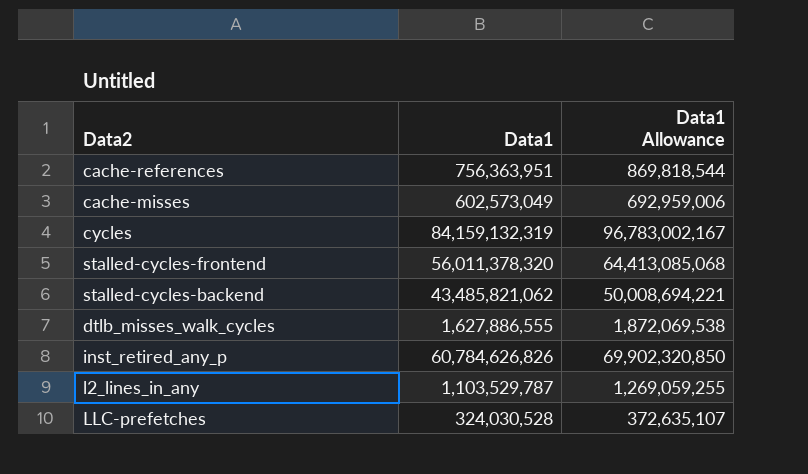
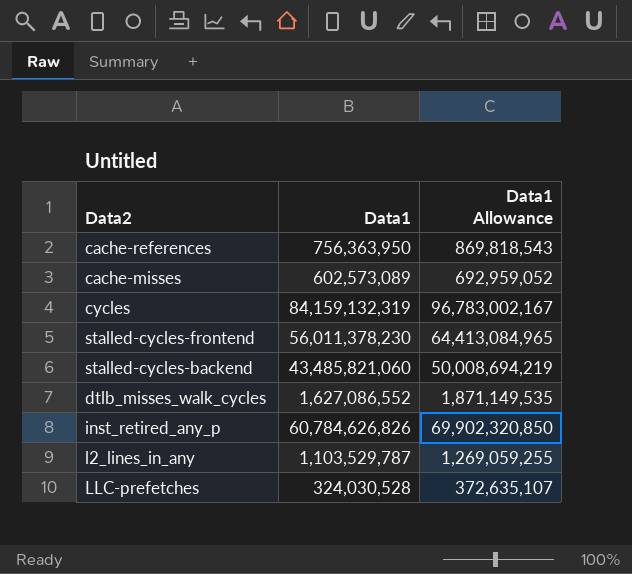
cache-references | Data1: 756,363,951 -> 756,363,950
cache-references | Data1 Allowance: 869,818,544 -> 869,818,543
cache-misses | Data1: 602,573,049 -> 602,573,089
cache-misses | Data1 Allowance: 692,959,006 -> 692,959,052
stalled-cycles-frontend | Data1: 56,011,378,320 -> 56,011,378,230
stalled-cycles-frontend | Data1 Allowance: 64,413,085,068 -> 64,413,084,965
stalled-cycles-backend | Data1: 43,485,821,062 -> 43,485,821,060
stalled-cycles-backend | Data1 Allowance: 50,008,694,221 -> 50,008,694,219
dtlb_misses_walk_cycles | Data1: 1,627,886,555 -> 1,627,086,552
dtlb_misses_walk_cycles | Data1 Allowance: 1,872,069,538 -> 1,871,149,535

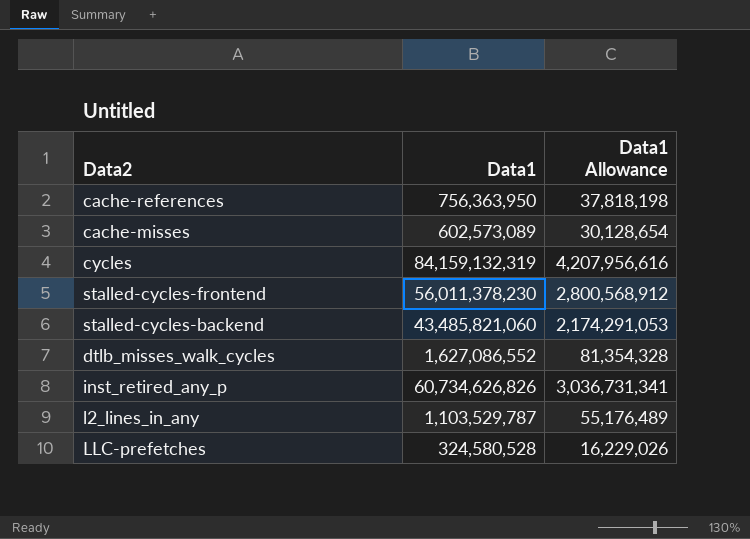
column Data1 Allowance | formula: [Data1] * 1.15 -> [Data1] * 0.05
inst_retired_any_p | Data1: 60,784,626,826 -> 60,734,626,826
LLC-prefetches | Data1: 324,030,528 -> 324,580,528

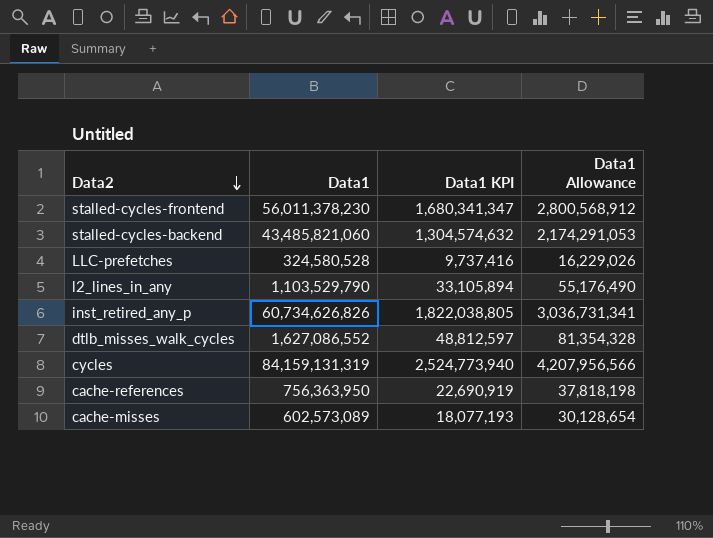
row order: none -> Data2 descending
column Data1 KPI | formula: none -> [Data1] * 0.03
l2_lines_in_any | Data1: 1,103,529,787 -> 1,103,529,790
l2_lines_in_any | Data1 Allowance: 55,176,489 -> 55,176,490
cycles | Data1: 84,159,132,319 -> 84,159,131,319
cycles | Data1 Allowance: 4,207,956,616 -> 4,207,956,566

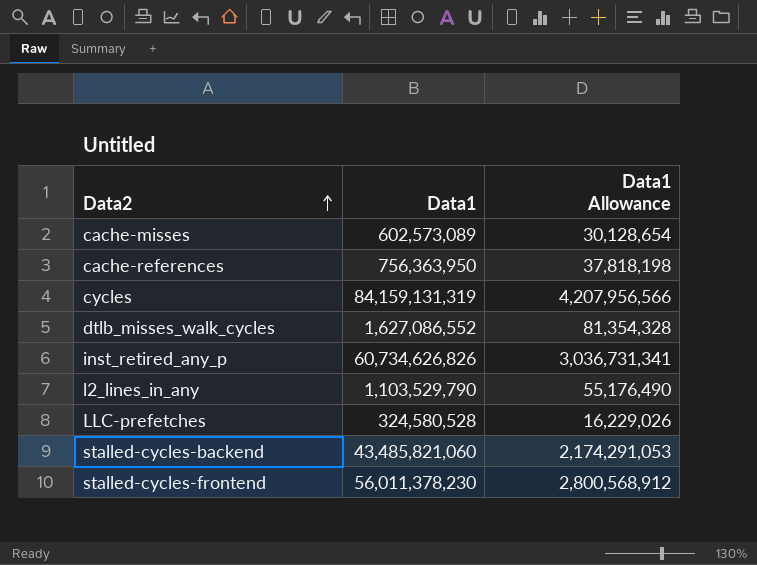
row order: Data2 descending -> Data2 ascending
column Data1 KPI | formula: [Data1] * 0.03 -> none

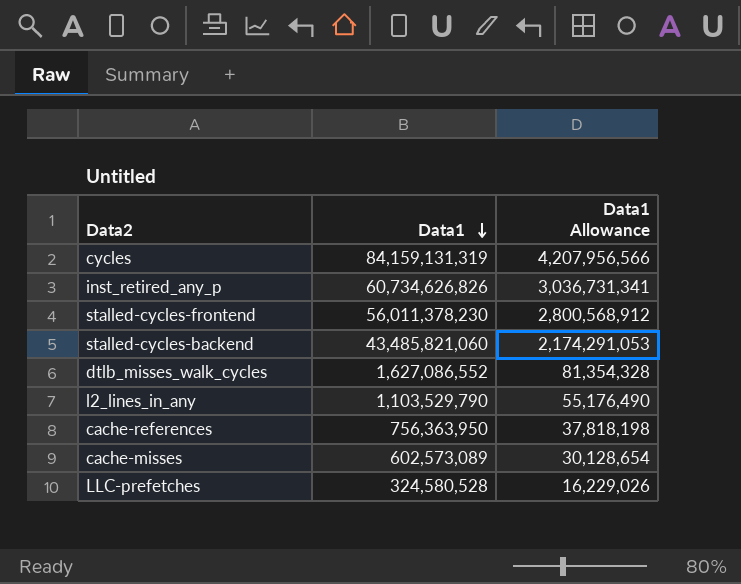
row order: Data2 ascending -> Data1 descending

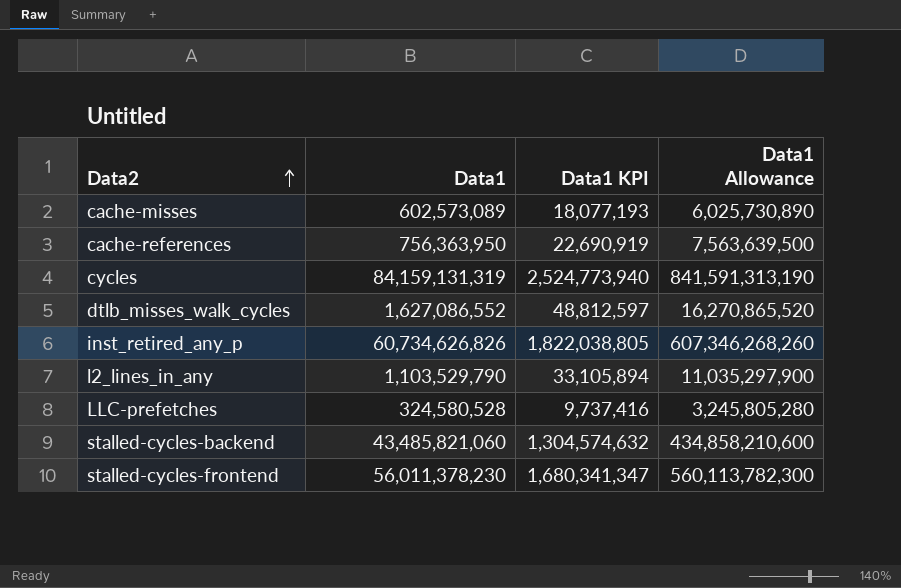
row order: Data1 descending -> Data2 ascending
column Data1 KPI | formula: none -> [Data1] * 0.03
column Data1 Allowance | formula: [Data1] * 0.05 -> [Data1] * 10

